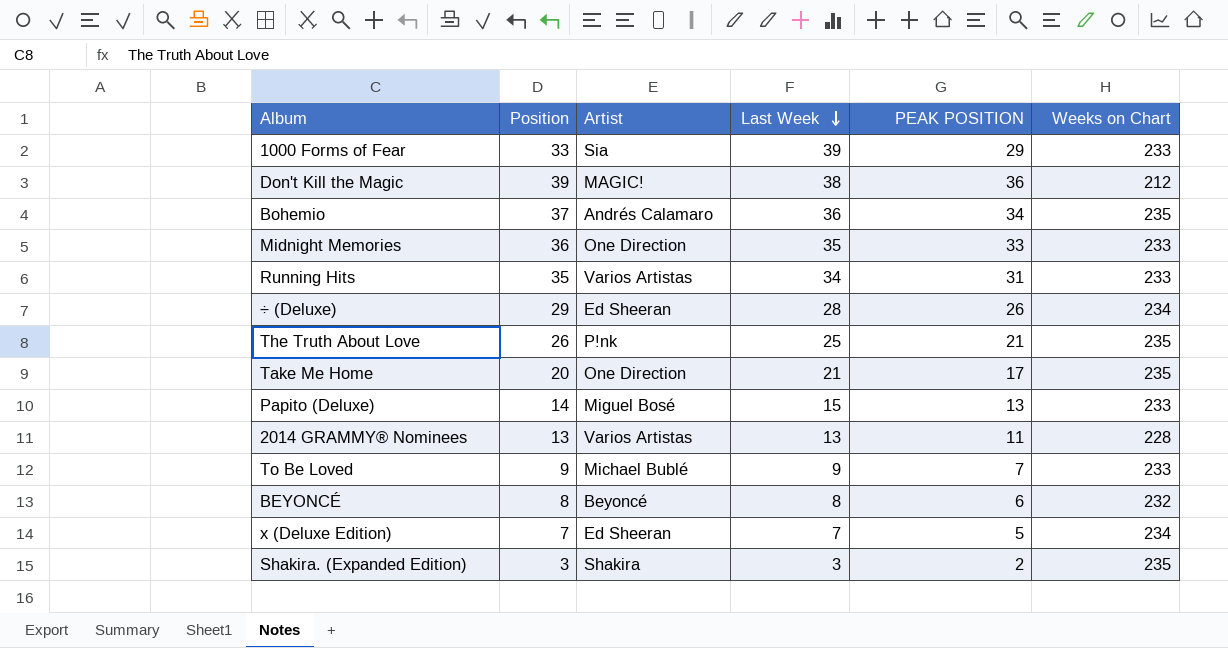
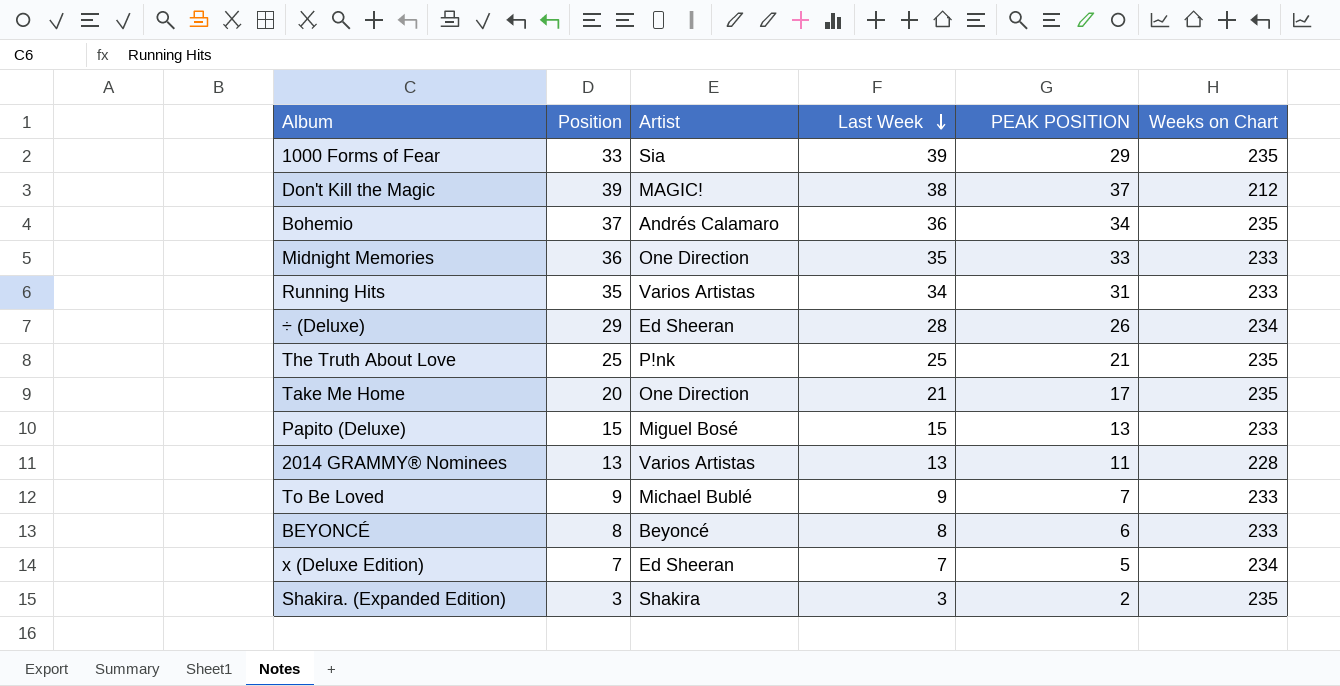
1000 Forms of Fear | Weeks on Chart: 233 -> 235
Don't Kill the Magic | PEAK POSITION: 36 -> 37
The Truth About Love | Position: 26 -> 25
Papito (Deluxe) | Position: 14 -> 15
BEYONCÉ | Weeks on Chart: 232 -> 233

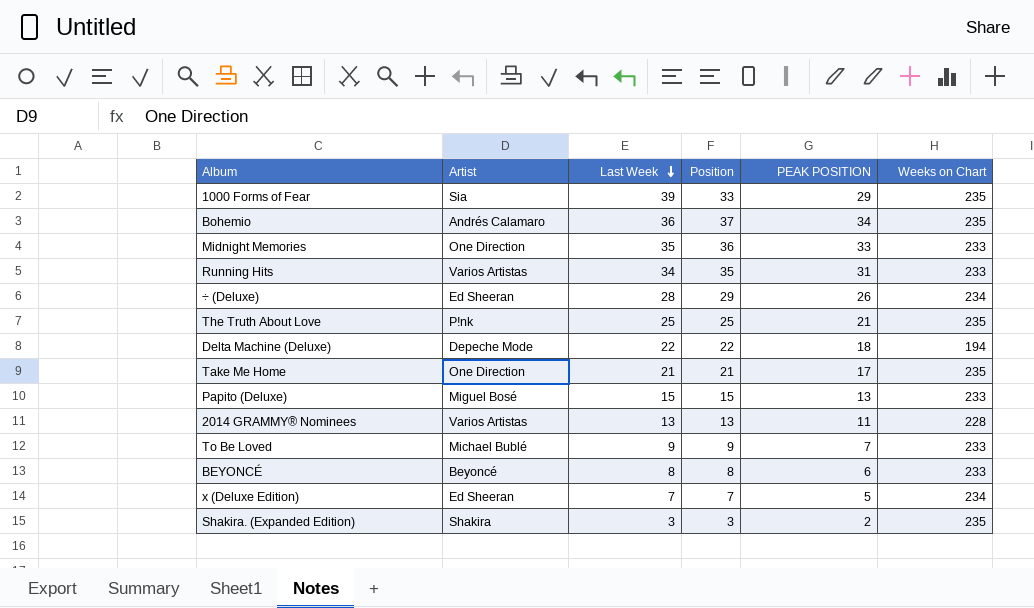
column Position | position: 2 -> 4
row Don't Kill the Magic: 39 | MAGIC! | 38 | 37 | 212 -> none
row Delta Machine (Deluxe): none -> Depeche Mode | 22 | 22 | 18 | 194
Take Me Home | Position: 20 -> 21

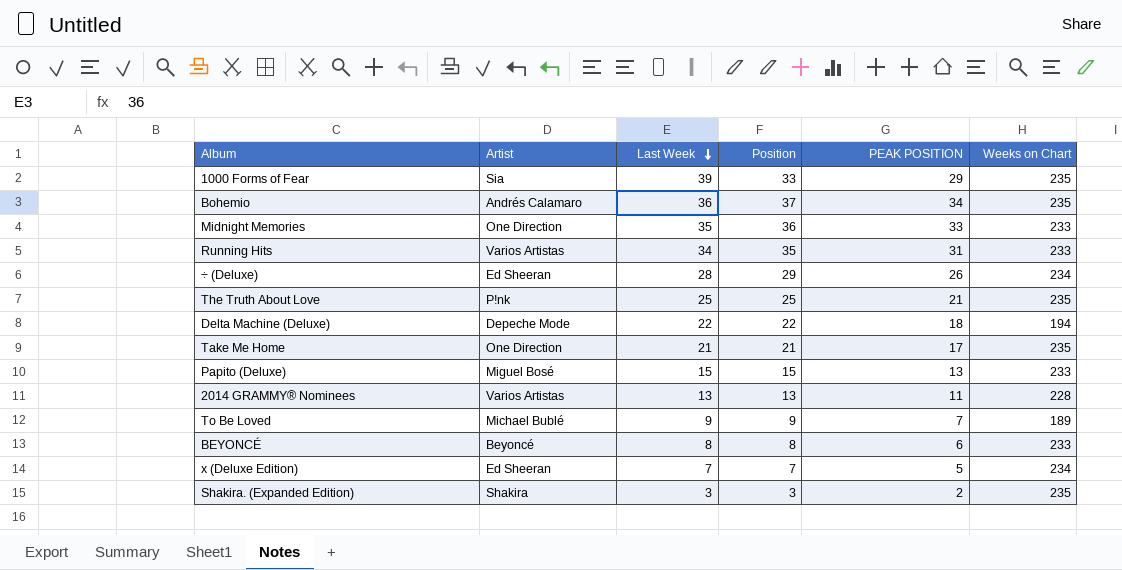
To Be Loved | Weeks on Chart: 233 -> 189

